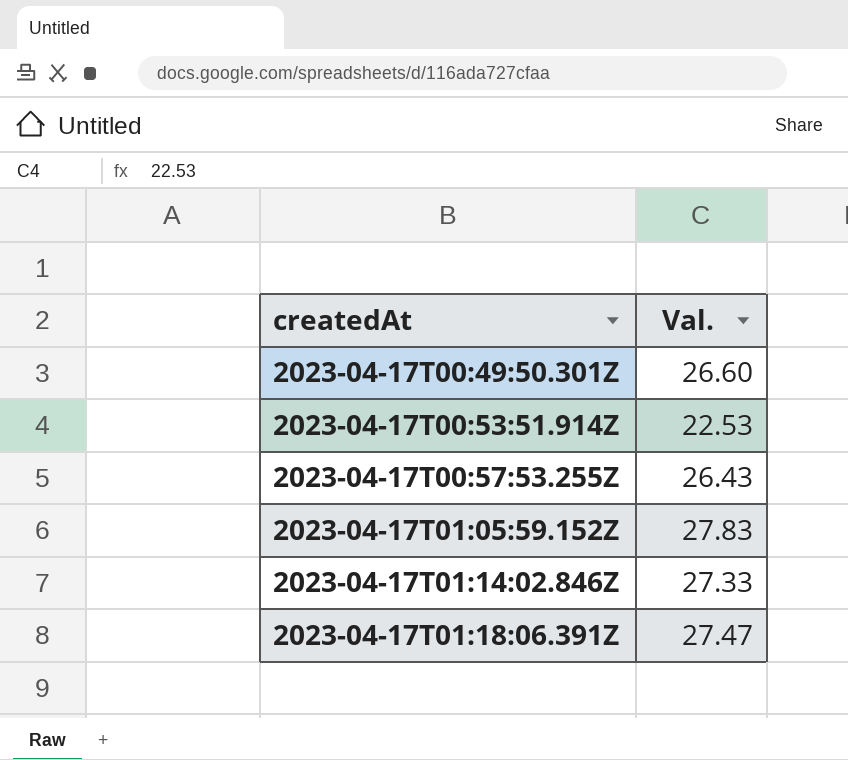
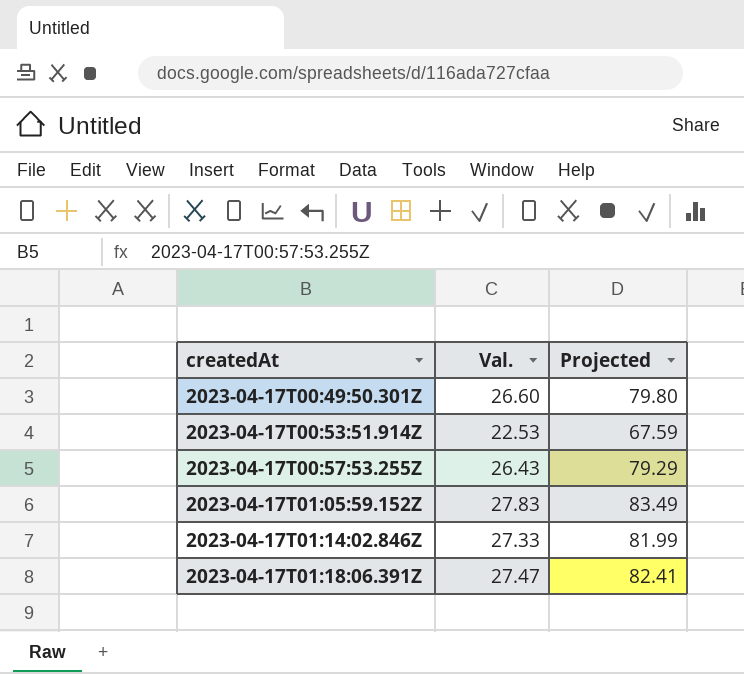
column Projected | formula: none -> [Val.] * 3

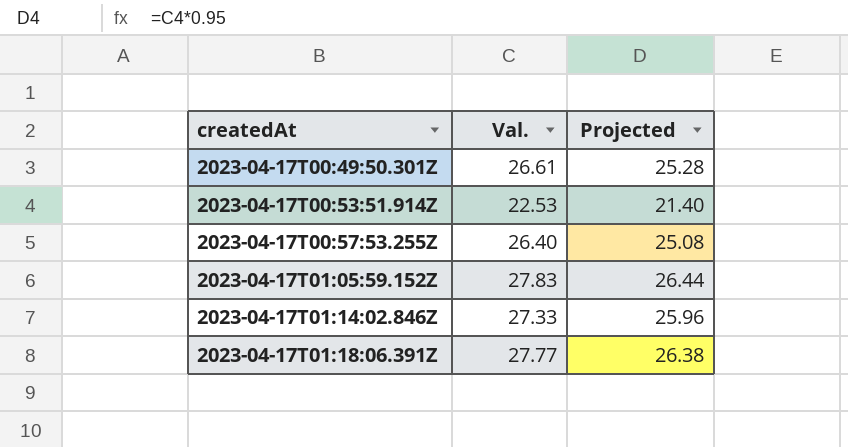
column Projected | formula: [Val.] * 3 -> [Val.] * 0.95
2023-04-17T00:49:50.301Z | Val.: 26.60 -> 26.61
2023-04-17T00:57:53.255Z | Val.: 26.43 -> 26.40
2023-04-17T01:18:06.391Z | Val.: 27.47 -> 27.77

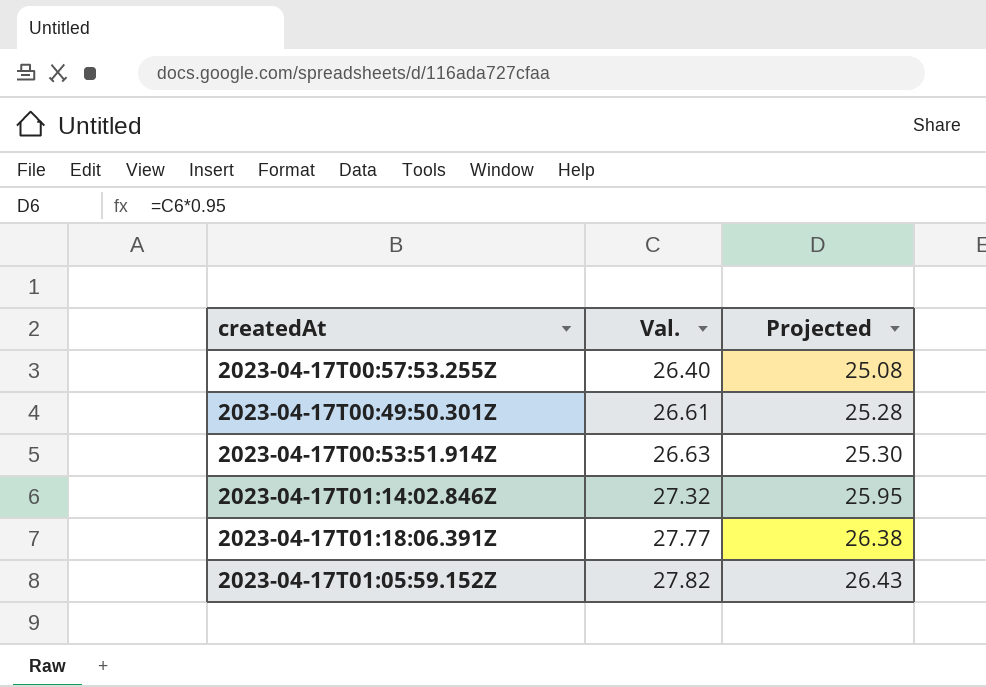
row order: createdAt ascending -> Val. ascending
2023-04-17T00:53:51.914Z | Val.: 22.53 -> 26.63
2023-04-17T00:53:51.914Z | Projected: 21.40 -> 25.30
2023-04-17T01:14:02.846Z | Val.: 27.33 -> 27.32
2023-04-17T01:14:02.846Z | Projected: 25.96 -> 25.95
2023-04-17T01:05:59.152Z | Val.: 27.83 -> 27.82
2023-04-17T01:05:59.152Z | Projected: 26.44 -> 26.43

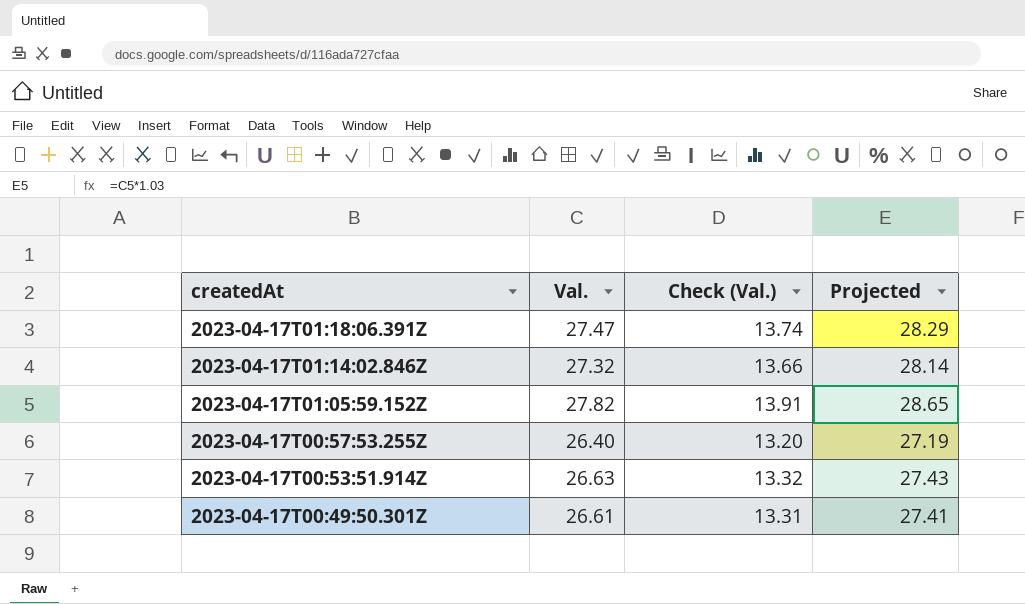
row order: Val. ascending -> createdAt descending
column Check (Val.) | formula: none -> [Val.] * 0.5
column Projected | formula: [Val.] * 0.95 -> [Val.] * 1.03
2023-04-17T01:18:06.391Z | Val.: 27.77 -> 27.47

